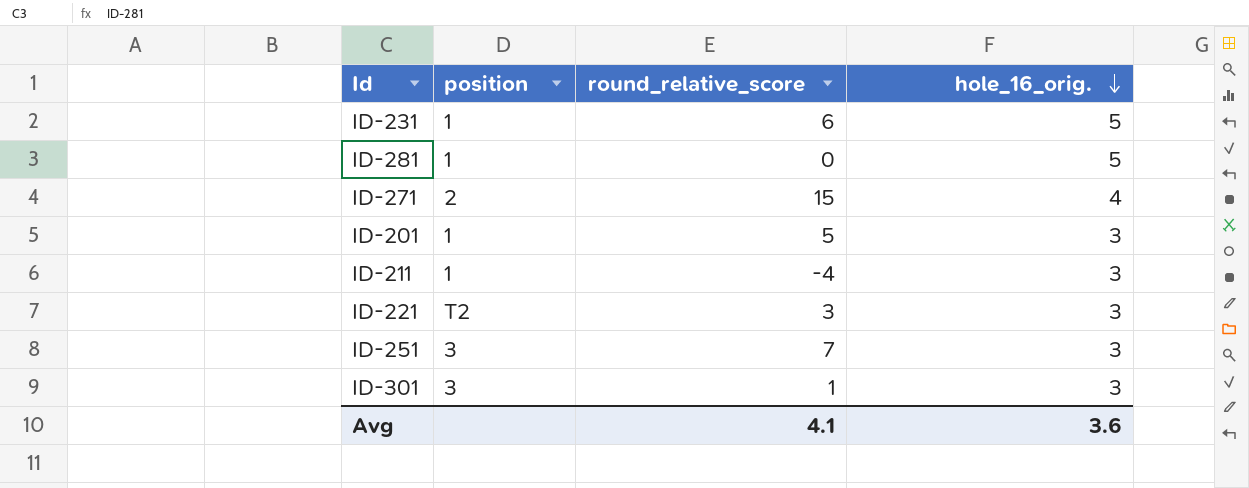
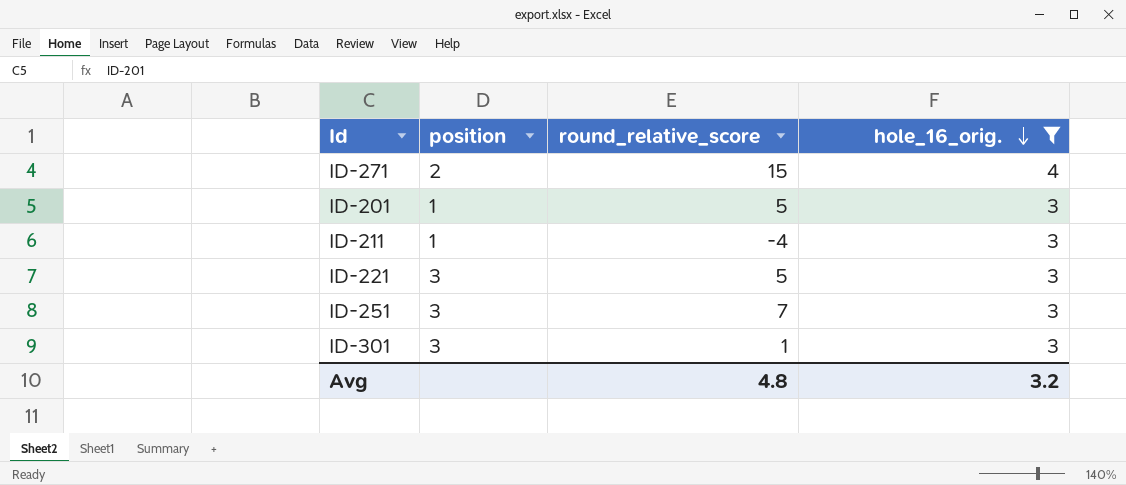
filter: none -> hole_16_orig. != 5
ID-221 | position: T2 -> 3
ID-221 | round_relative_score: 3 -> 5
Avg | round_relative_score: 4.1 -> 4.8
Avg | hole_16_orig.: 3.6 -> 3.2

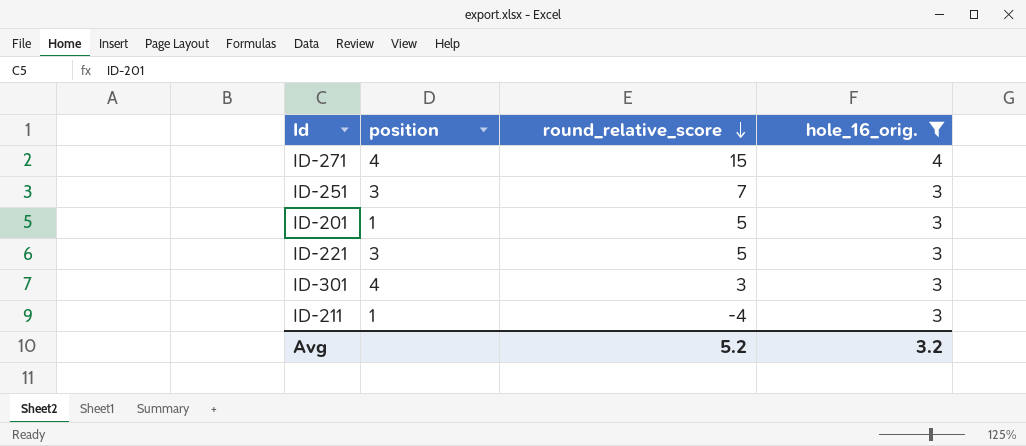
row order: hole_16_orig. descending -> round_relative_score descending
ID-271 | position: 2 -> 4
ID-301 | position: 3 -> 4
ID-301 | round_relative_score: 1 -> 3
Avg | round_relative_score: 4.8 -> 5.2

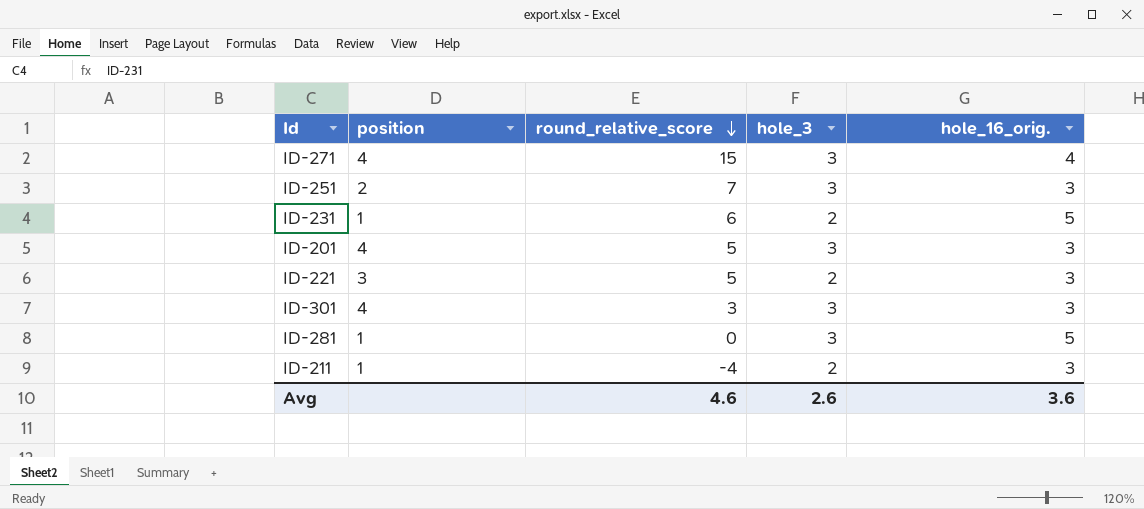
filter: hole_16_orig. != 5 -> none
column hole_3 | position: none -> 4
ID-251 | position: 3 -> 2
ID-201 | position: 1 -> 4
Avg | round_relative_score: 5.2 -> 4.6
Avg | hole_16_orig.: 3.2 -> 3.6

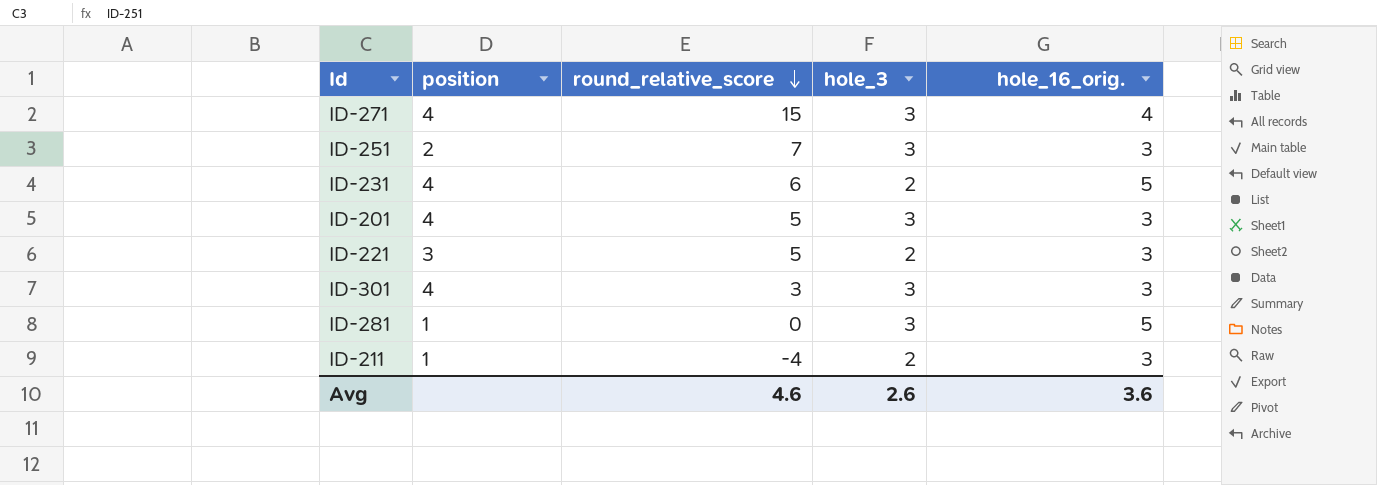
ID-231 | position: 1 -> 4

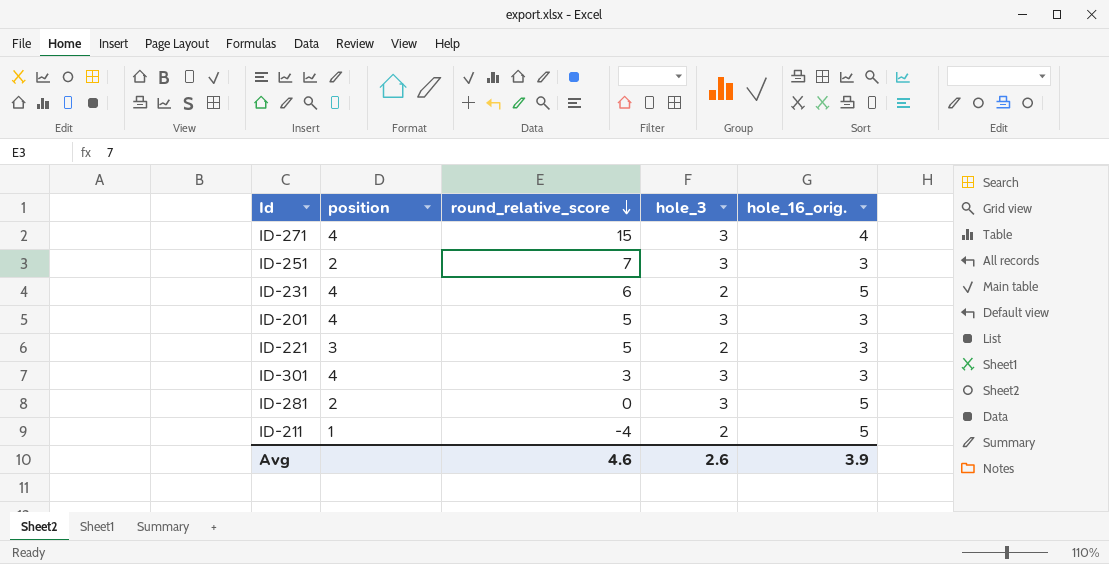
ID-281 | position: 1 -> 2
ID-211 | hole_16_orig.: 3 -> 5
Avg | hole_16_orig.: 3.6 -> 3.9

